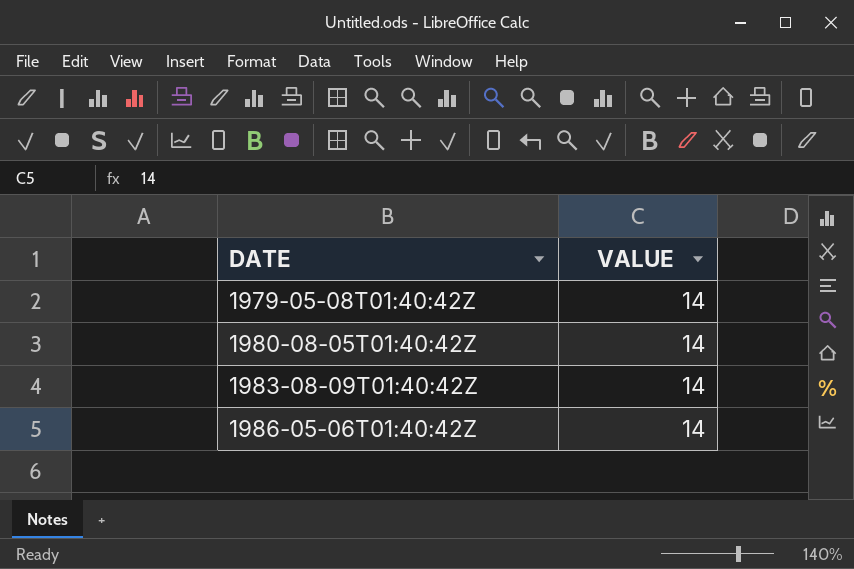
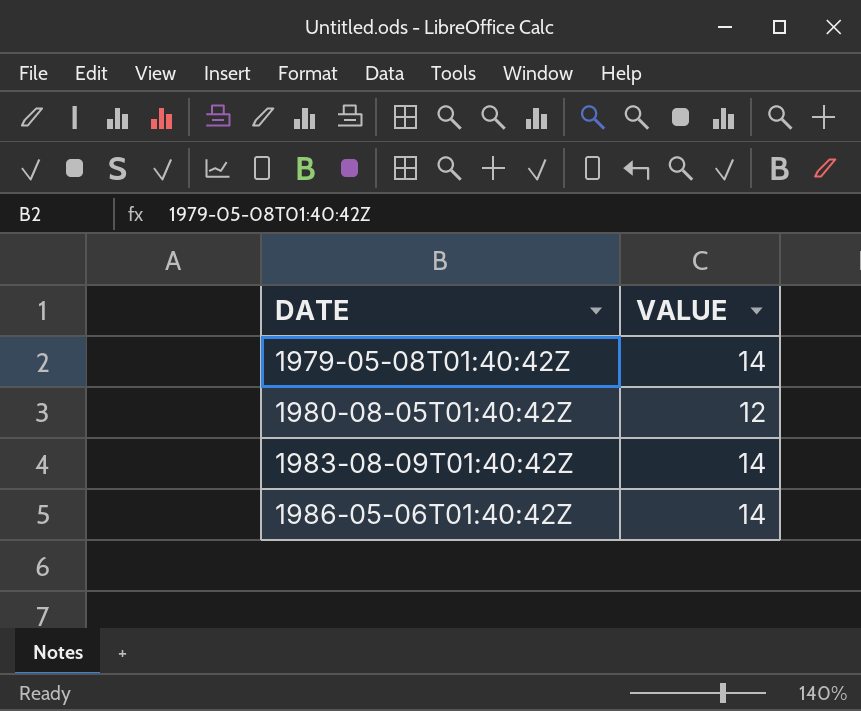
1980-08-05T01:40:42Z | VALUE: 14 -> 12

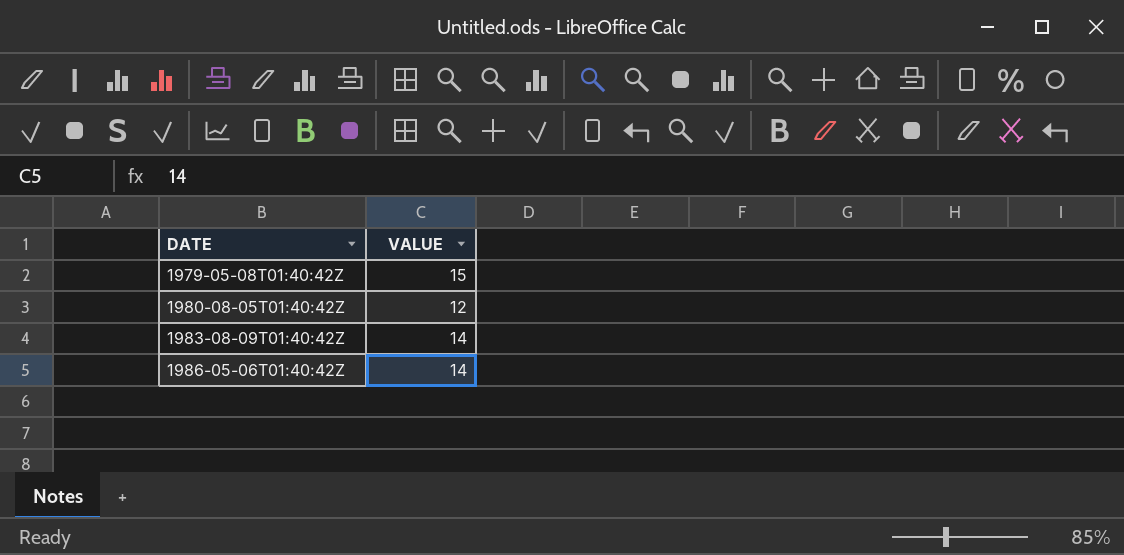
1979-05-08T01:40:42Z | VALUE: 14 -> 15

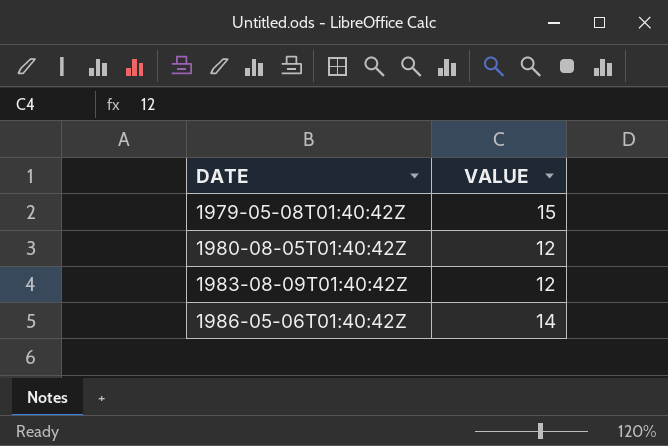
1983-08-09T01:40:42Z | VALUE: 14 -> 12

